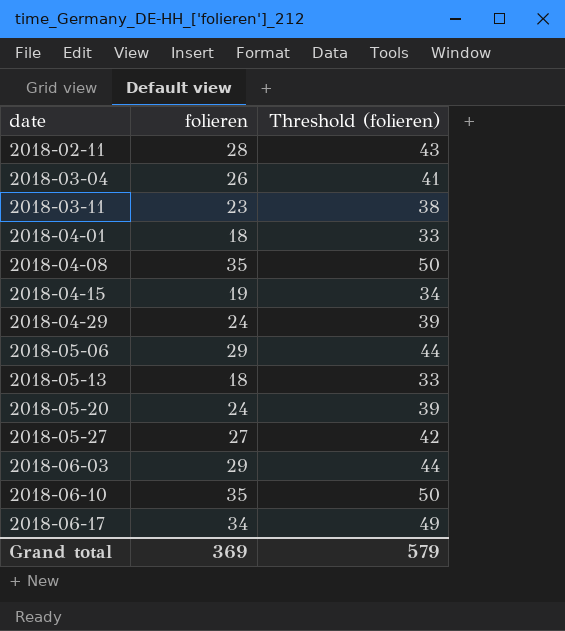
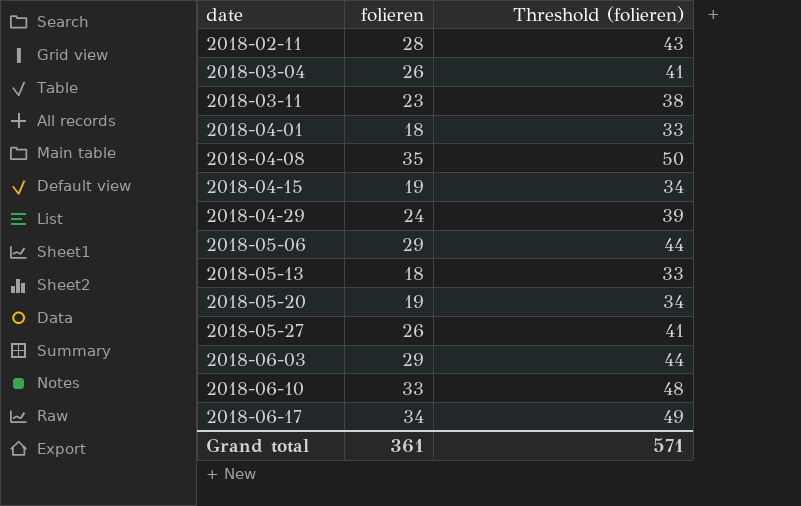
2018-05-20 | folieren: 24 -> 19
2018-05-20 | Threshold (folieren): 39 -> 34
2018-05-27 | folieren: 27 -> 26
2018-05-27 | Threshold (folieren): 42 -> 41
2018-06-10 | folieren: 35 -> 33
2018-06-10 | Threshold (folieren): 50 -> 48
Grand total | folieren: 369 -> 361
Grand total | Threshold (folieren): 579 -> 571

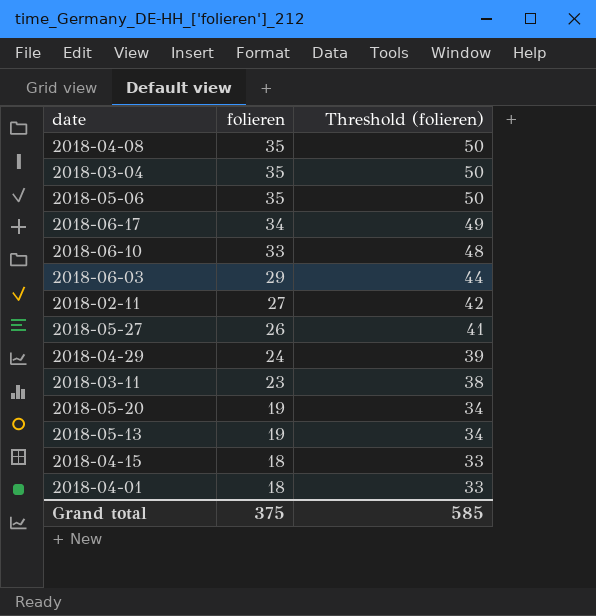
row order: date ascending -> folieren descending
2018-03-04 | folieren: 26 -> 35
2018-03-04 | Threshold (folieren): 41 -> 50
2018-05-06 | folieren: 29 -> 35
2018-05-06 | Threshold (folieren): 44 -> 50
2018-02-11 | folieren: 28 -> 27
2018-02-11 | Threshold (folieren): 43 -> 42
2018-05-13 | folieren: 18 -> 19
2018-05-13 | Threshold (folieren): 33 -> 34
2018-04-15 | folieren: 19 -> 18
2018-04-15 | Threshold (folieren): 34 -> 33
Grand total | folieren: 361 -> 375
Grand total | Threshold (folieren): 571 -> 585

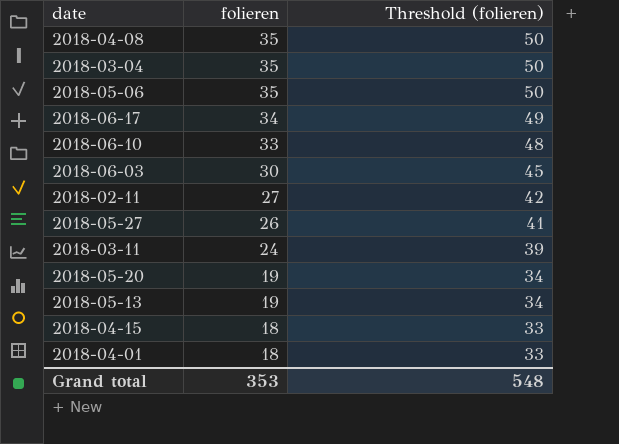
row 2018-04-29: 24 | 39 -> none
2018-06-03 | folieren: 29 -> 30
2018-06-03 | Threshold (folieren): 44 -> 45
2018-03-11 | folieren: 23 -> 24
2018-03-11 | Threshold (folieren): 38 -> 39
Grand total | folieren: 375 -> 353
Grand total | Threshold (folieren): 585 -> 548

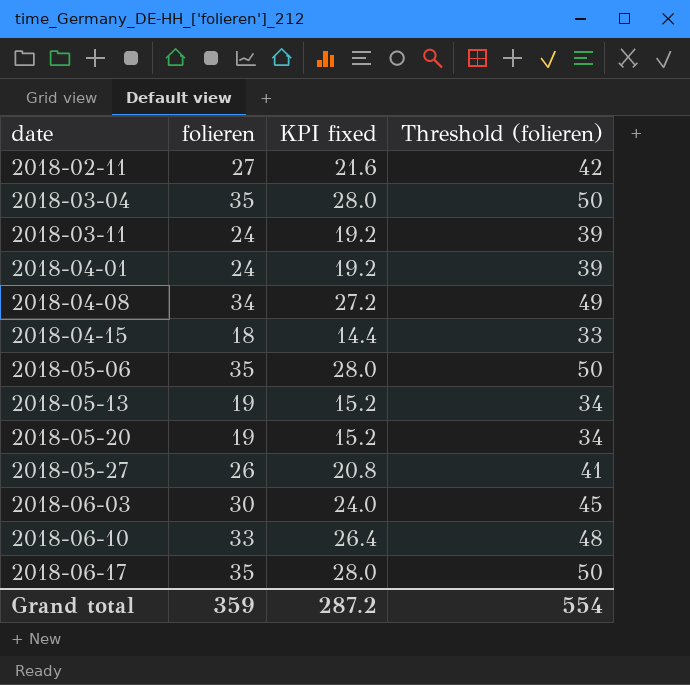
row order: folieren descending -> date ascending
column KPI fixed | formula: none -> [folieren] * 0.8
2018-04-01 | folieren: 18 -> 24
2018-04-01 | Threshold (folieren): 33 -> 39
2018-04-08 | folieren: 35 -> 34
2018-04-08 | Threshold (folieren): 50 -> 49
2018-06-17 | folieren: 34 -> 35
2018-06-17 | Threshold (folieren): 49 -> 50
Grand total | folieren: 353 -> 359
Grand total | Threshold (folieren): 548 -> 554

